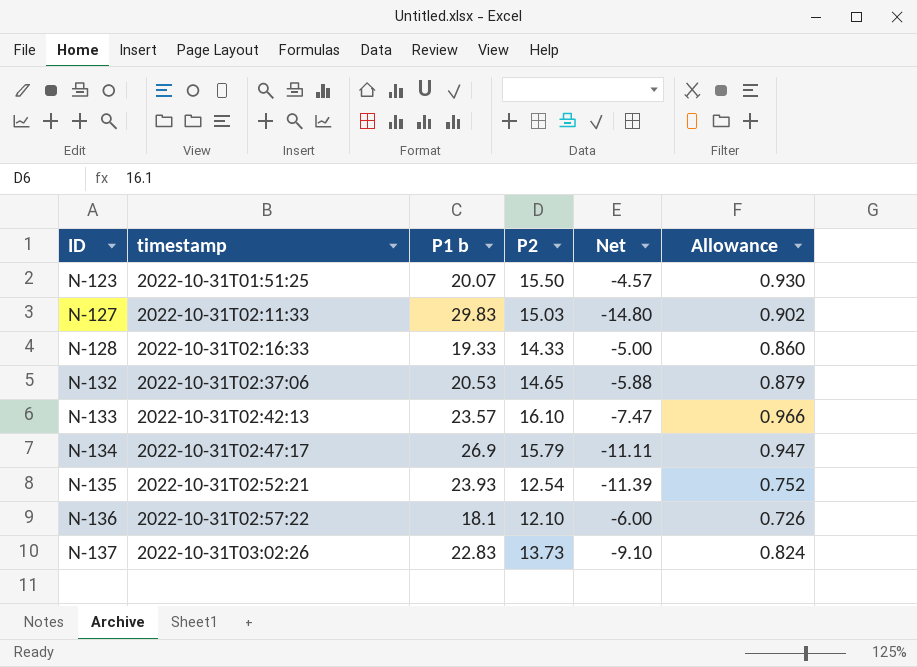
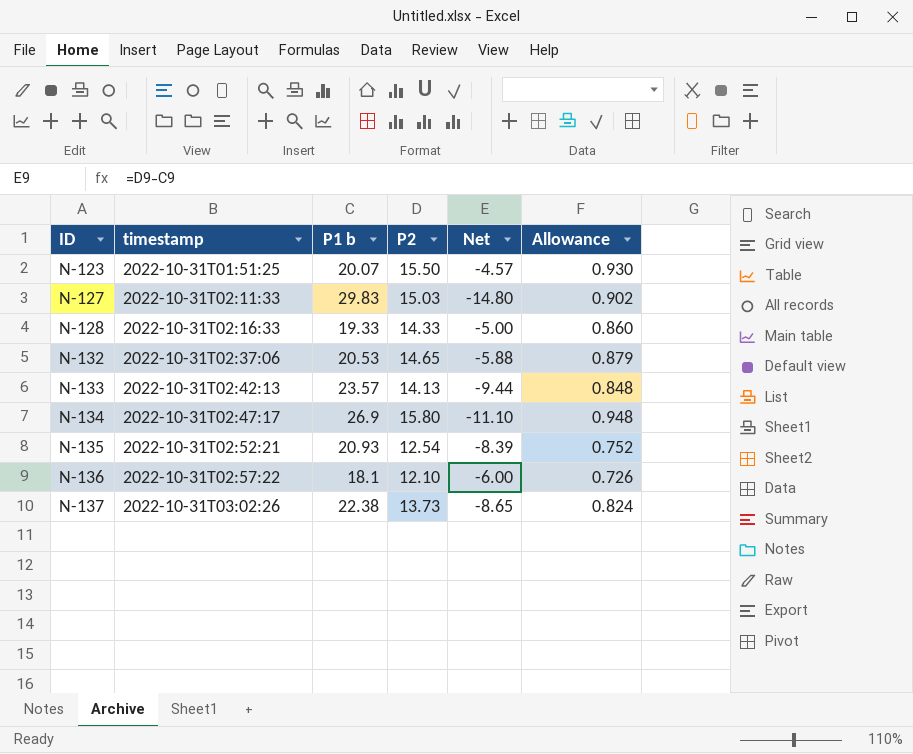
N-133 | P2: 16.10 -> 14.13
N-133 | Net: -7.47 -> -9.44
N-133 | Allowance: 0.966 -> 0.848
N-134 | P2: 15.79 -> 15.80
N-134 | Net: -11.11 -> -11.10
N-134 | Allowance: 0.947 -> 0.948
N-135 | P1 b: 23.93 -> 20.93
N-135 | Net: -11.39 -> -8.39
N-137 | P1 b: 22.83 -> 22.38
N-137 | Net: -9.10 -> -8.65

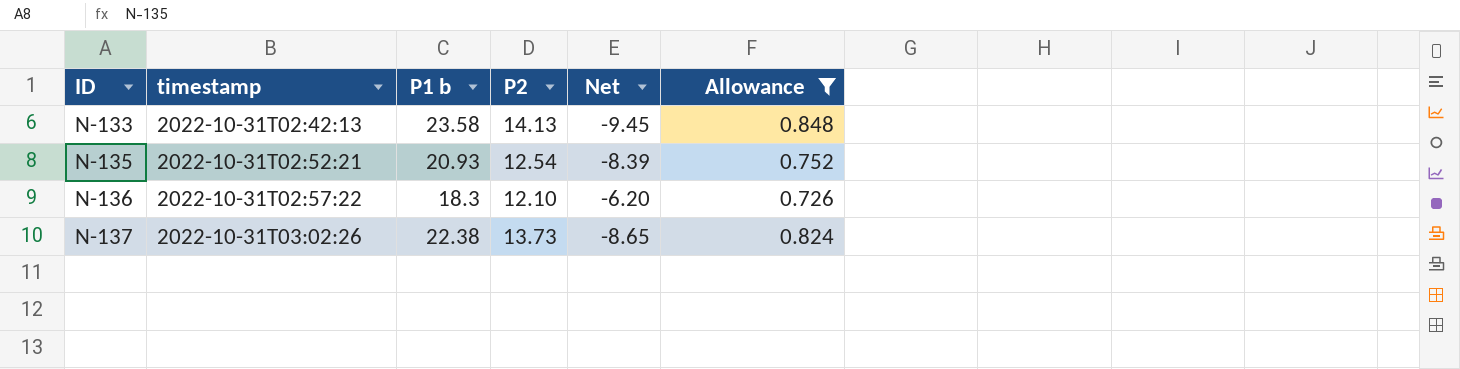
filter: none -> Allowance <= 0.848
N-133 | P1 b: 23.57 -> 23.58
N-133 | Net: -9.44 -> -9.45
N-136 | P1 b: 18.1 -> 18.3
N-136 | Net: -6.00 -> -6.20

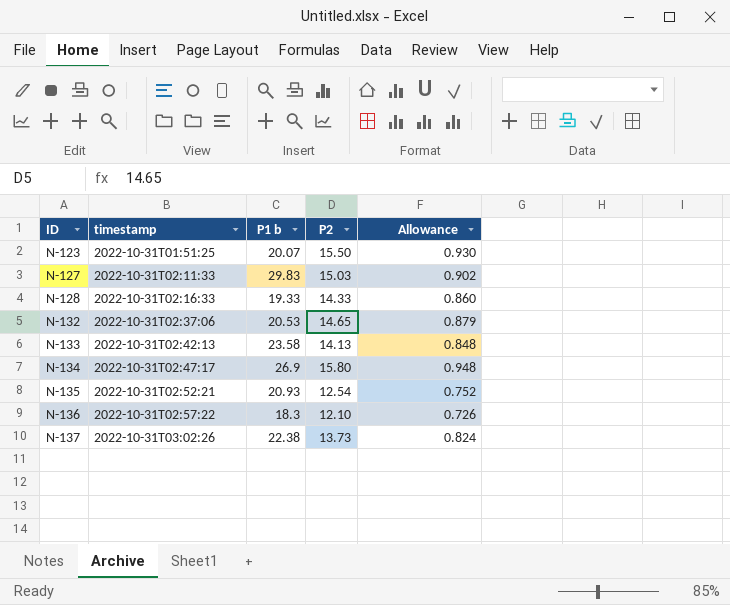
filter: Allowance <= 0.848 -> none
column Net | formula: [P2] - [P1 b] -> none

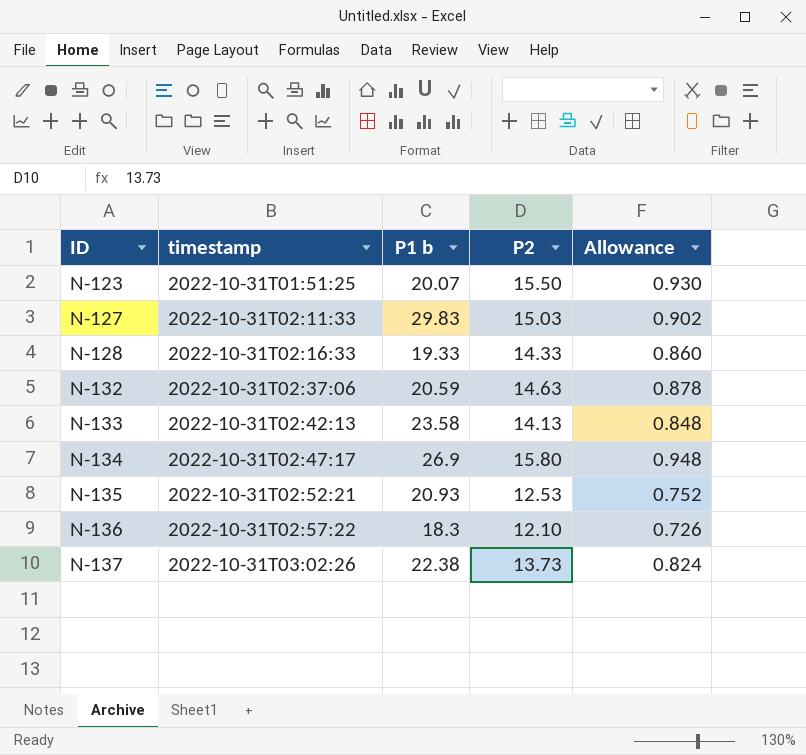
N-132 | P1 b: 20.53 -> 20.59
N-132 | P2: 14.65 -> 14.63
N-132 | Allowance: 0.879 -> 0.878
N-135 | P2: 12.54 -> 12.53

